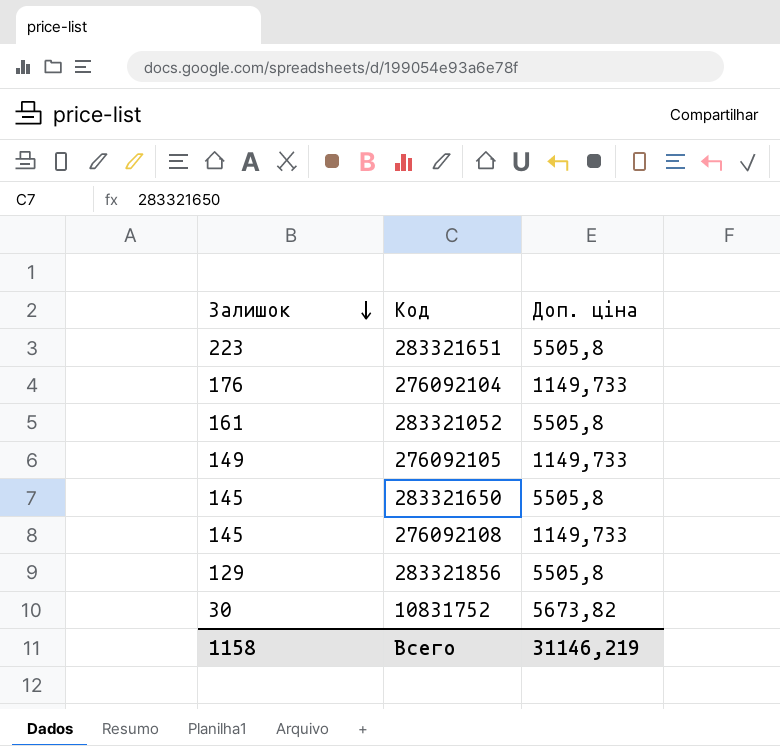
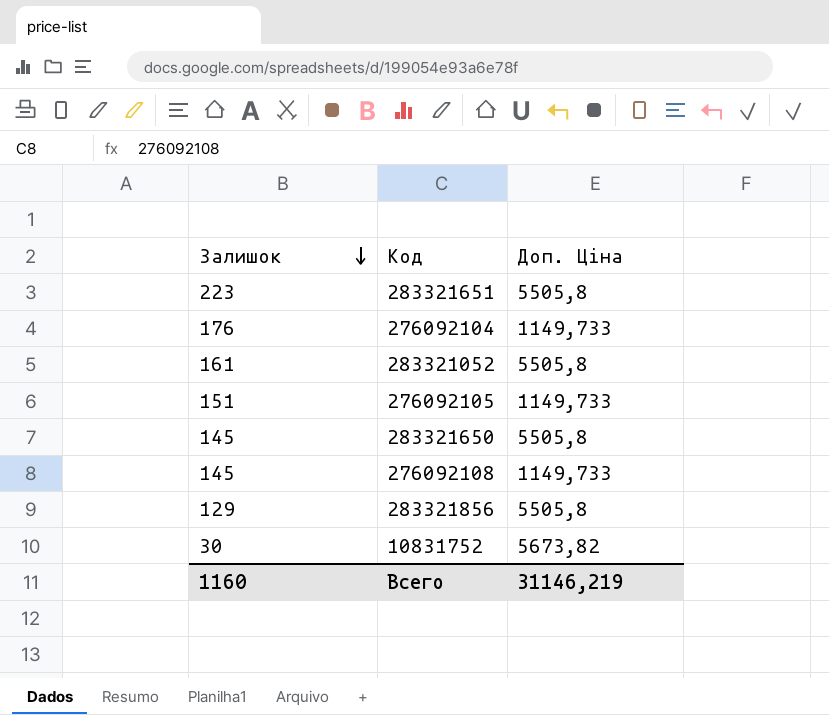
column name: Доп. ціна -> Доп. Ціна
276092105 | Залишок: 149 -> 151
Всего | Залишок: 1158 -> 1160

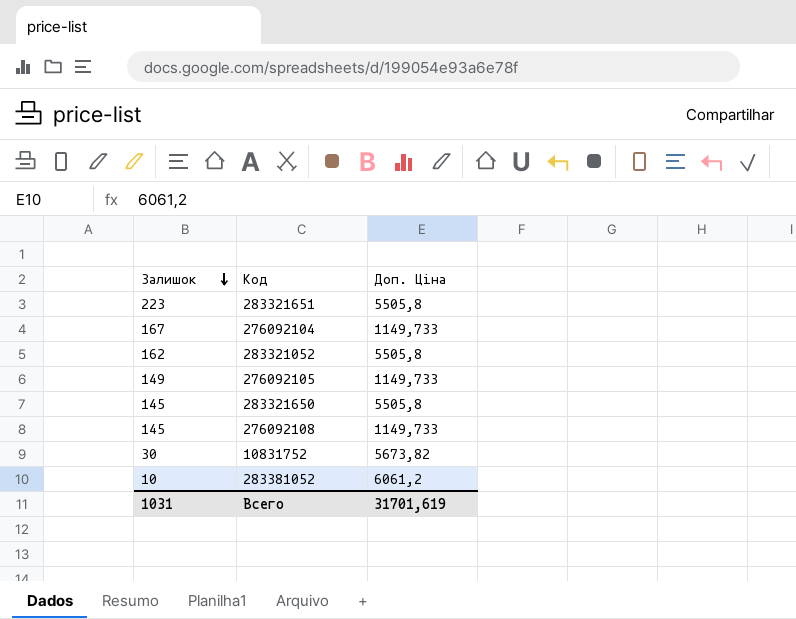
row 283321856: 129 | 5505,8 -> none
276092104 | Залишок: 176 -> 167
283321052 | Залишок: 161 -> 162
276092105 | Залишок: 151 -> 149
row 283381052: none -> 10 | 6061,2
Всего | Залишок: 1160 -> 1031
Всего | Доп. Ціна: 31146,219 -> 31701,619

